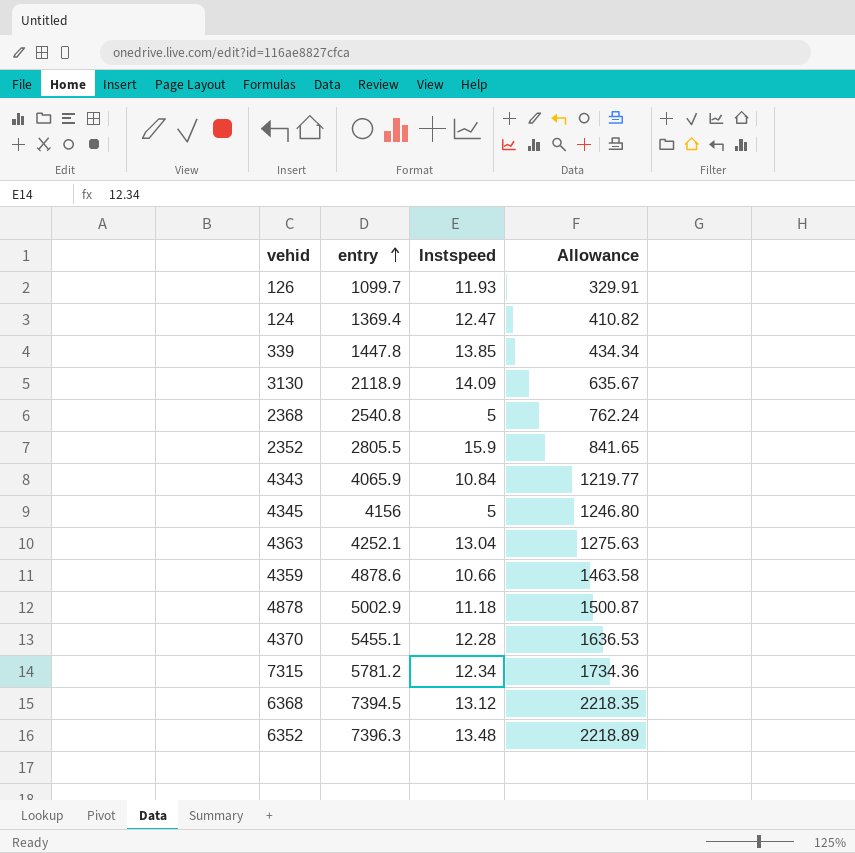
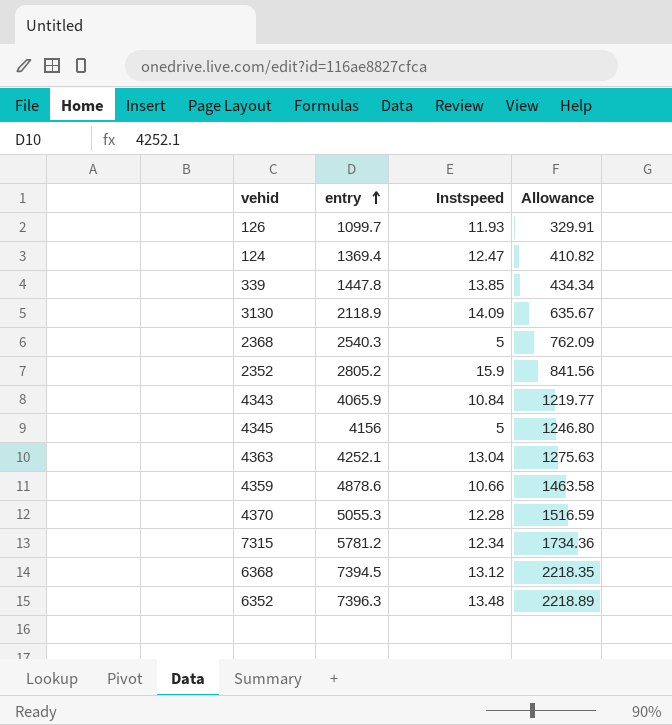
row 4878: 5002.9 | 11.18 | 1500.87 -> none
2368 | entry: 2540.8 -> 2540.3
2368 | Allowance: 762.24 -> 762.09
2352 | entry: 2805.5 -> 2805.2
2352 | Allowance: 841.65 -> 841.56
4370 | entry: 5455.1 -> 5055.3
4370 | Allowance: 1636.53 -> 1516.59

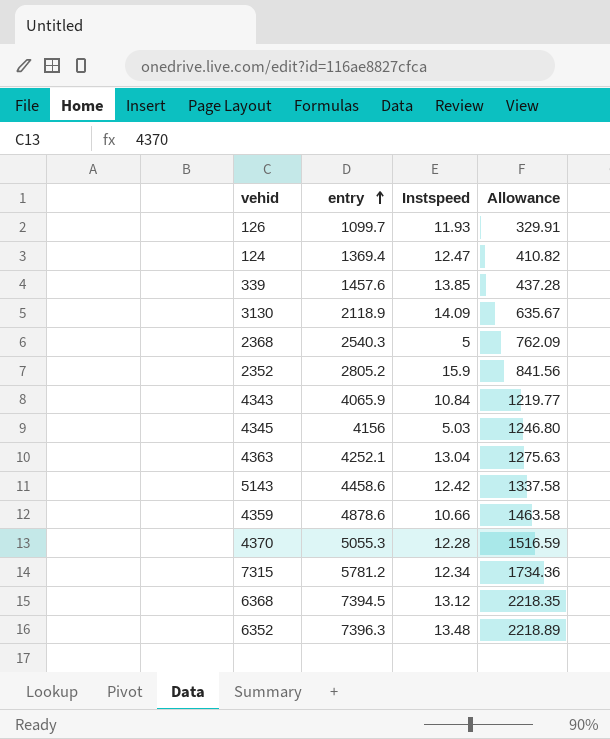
339 | entry: 1447.8 -> 1457.6
339 | Allowance: 434.34 -> 437.28
4345 | Instspeed: 5 -> 5.03
row 5143: none -> 4458.6 | 12.42 | 1337.58

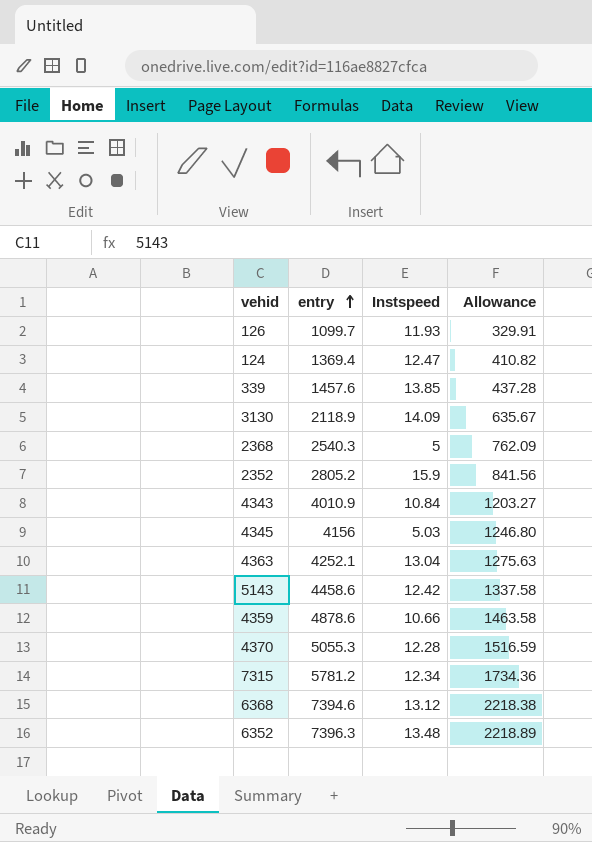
4343 | entry: 4065.9 -> 4010.9
4343 | Allowance: 1219.77 -> 1203.27
6368 | entry: 7394.5 -> 7394.6
6368 | Allowance: 2218.35 -> 2218.38

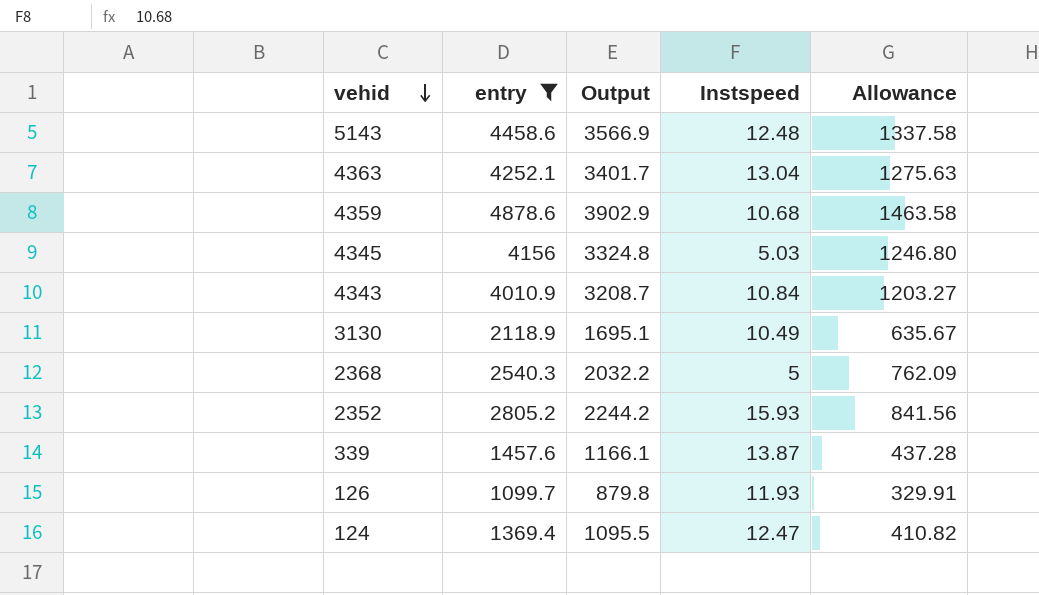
filter: none -> entry <= 4878.6
row order: entry ascending -> vehid descending
column Output | formula: none -> [entry] * 0.8
5143 | Instspeed: 12.42 -> 12.48
4359 | Instspeed: 10.66 -> 10.68
3130 | Instspeed: 14.09 -> 10.49
2352 | Instspeed: 15.9 -> 15.93
339 | Instspeed: 13.85 -> 13.87

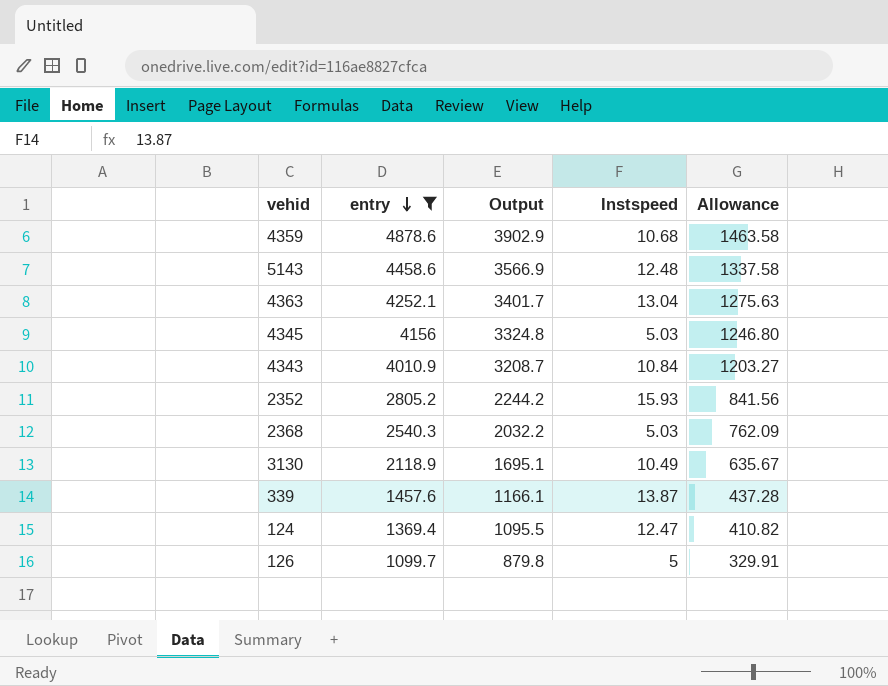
row order: vehid descending -> entry descending
2368 | Instspeed: 5 -> 5.03
126 | Instspeed: 11.93 -> 5

